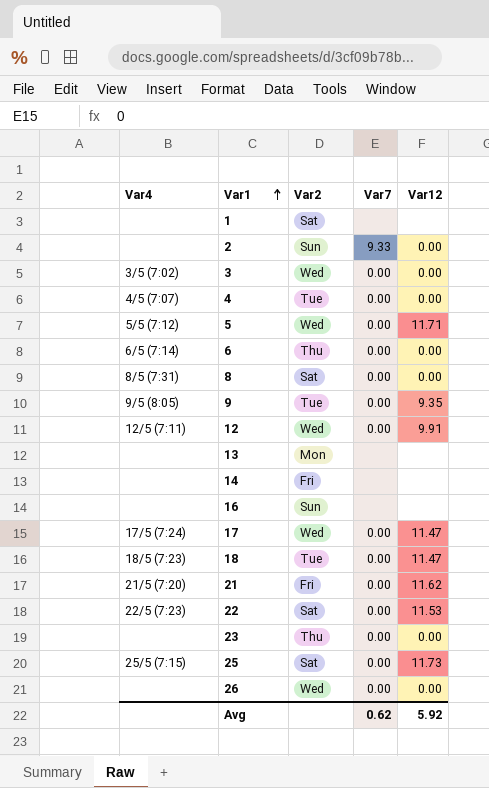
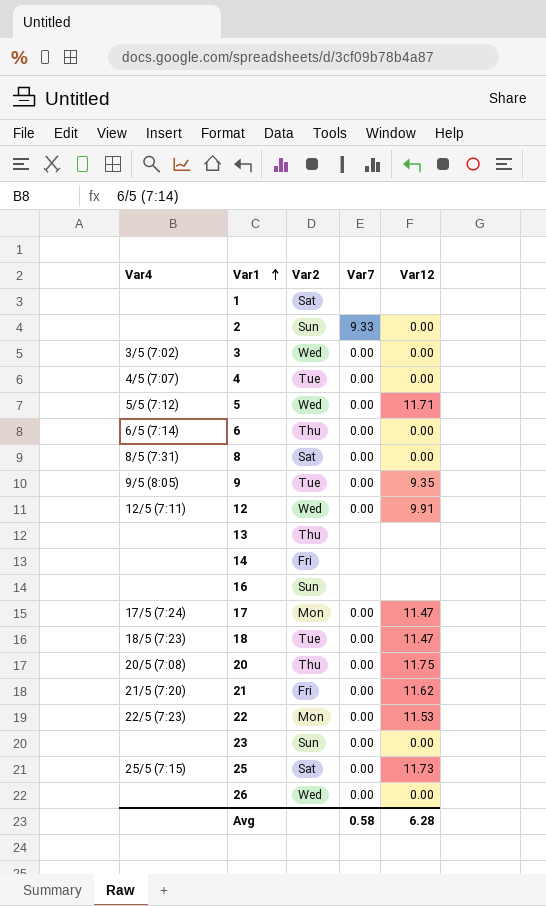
13 | Var2: Mon -> Thu
17 | Var2: Wed -> Mon
row 20: none -> 20/5 (7:08) | Thu | 0.00 | 11.75
22 | Var2: Sat -> Mon
23 | Var2: Thu -> Sun
Avg | Var7: 0.62 -> 0.58
Avg | Var12: 5.92 -> 6.28

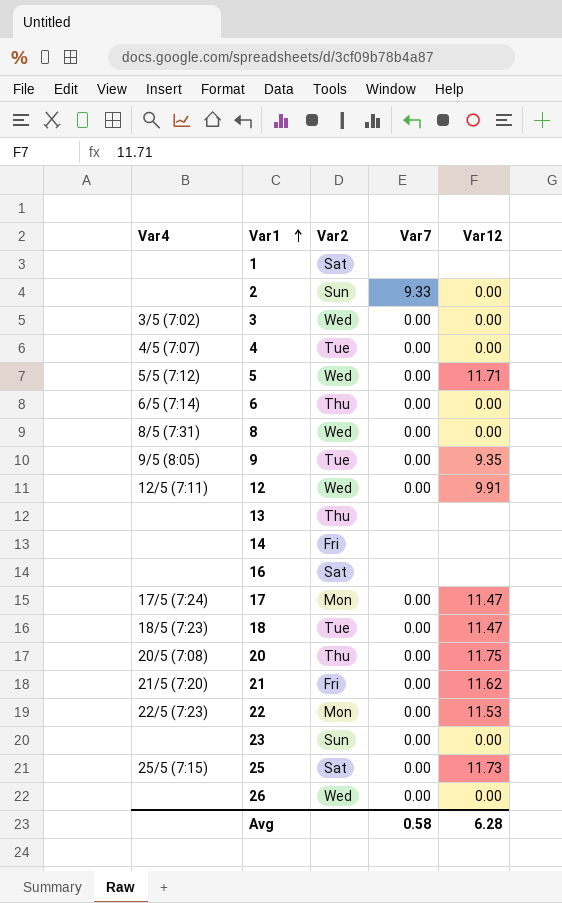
8 | Var2: Sat -> Wed
16 | Var2: Sun -> Sat

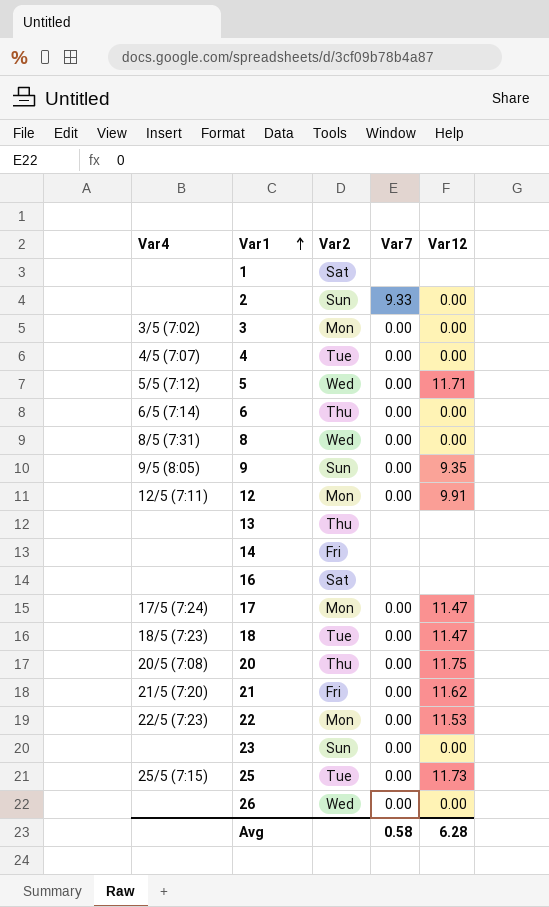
3 | Var2: Wed -> Mon
9 | Var2: Tue -> Sun
12 | Var2: Wed -> Mon
25 | Var2: Sat -> Tue

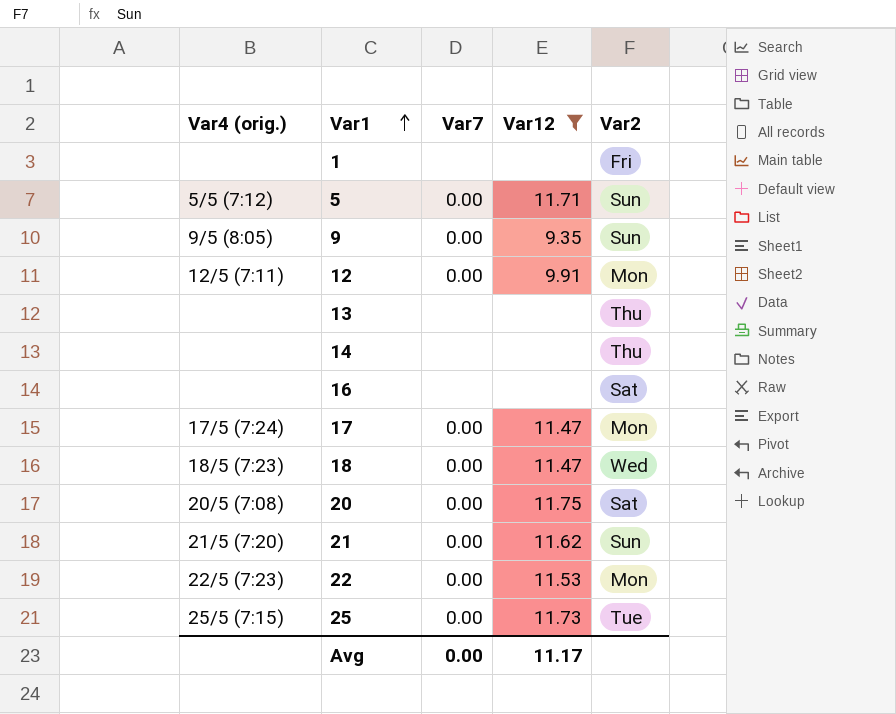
filter: none -> Var12 != 0.00
column name: Var4 -> Var4 (orig.)
column Var2 | position: 3 -> 5
1 | Var2: Sat -> Fri
5 | Var2: Wed -> Sun
14 | Var2: Fri -> Thu
18 | Var2: Tue -> Wed
20 | Var2: Thu -> Sat
21 | Var2: Fri -> Sun
Avg | Var7: 0.58 -> 0.00
Avg | Var12: 6.28 -> 11.17

